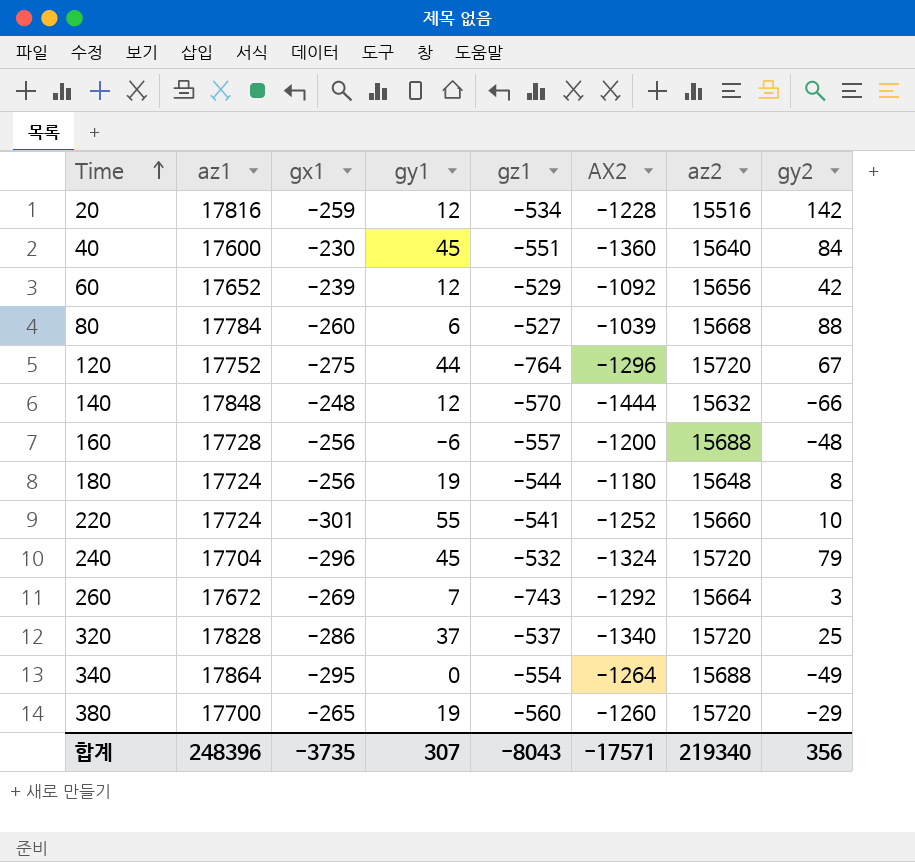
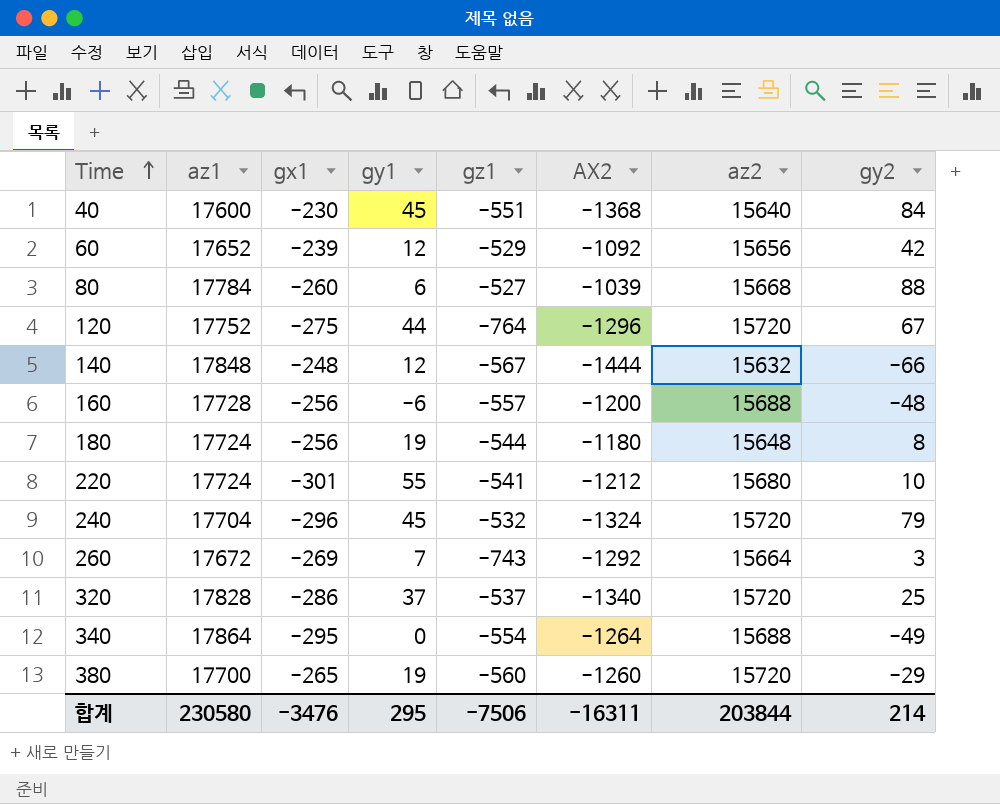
row 20: 17816 | -259 | 12 | -534 | -1228 | 15516 | 142 -> none
40 | AX2: -1360 -> -1368
140 | gz1: -570 -> -567
220 | AX2: -1252 -> -1212
220 | az2: 15660 -> 15680
합계 | az1: 248396 -> 230580
합계 | gx1: -3735 -> -3476
합계 | gy1: 307 -> 295
합계 | gz1: -8043 -> -7506
합계 | AX2: -17571 -> -16311
합계 | az2: 219340 -> 203844
합계 | gy2: 356 -> 214

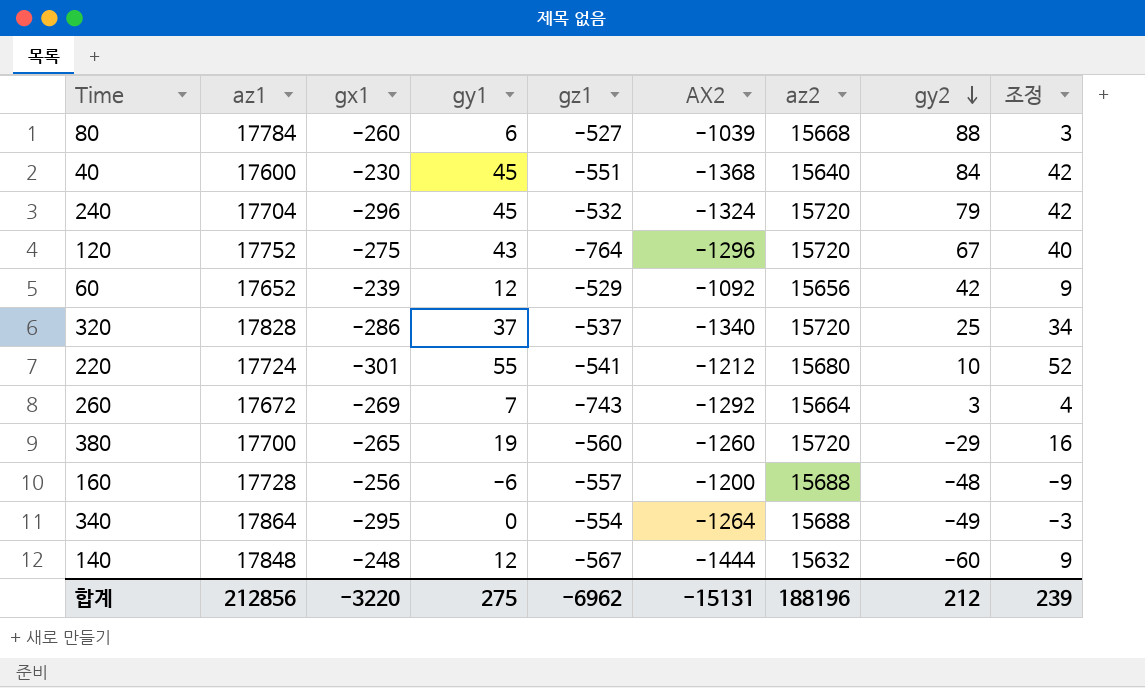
row order: Time ascending -> gy2 descending
column 조정 | formula: none -> [gy1] - 3
row 180: 17724 | -256 | 19 | -544 | -1180 | 15648 | 8 -> none
120 | gy1: 44 -> 43
140 | gy2: -66 -> -60
합계 | az1: 230580 -> 212856
합계 | gx1: -3476 -> -3220
합계 | gy1: 295 -> 275
합계 | gz1: -7506 -> -6962
합계 | AX2: -16311 -> -15131
합계 | az2: 203844 -> 188196
합계 | gy2: 214 -> 212

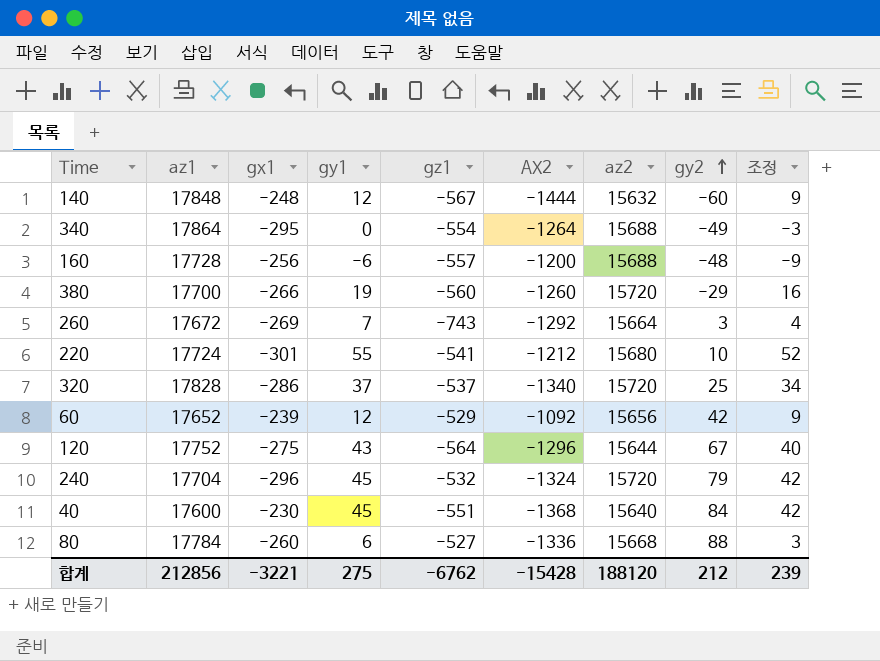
row order: gy2 descending -> gy2 ascending
380 | gx1: -265 -> -266
120 | gz1: -764 -> -564
120 | az2: 15720 -> 15644
80 | AX2: -1039 -> -1336
합계 | gx1: -3220 -> -3221
합계 | gz1: -6962 -> -6762
합계 | AX2: -15131 -> -15428
합계 | az2: 188196 -> 188120

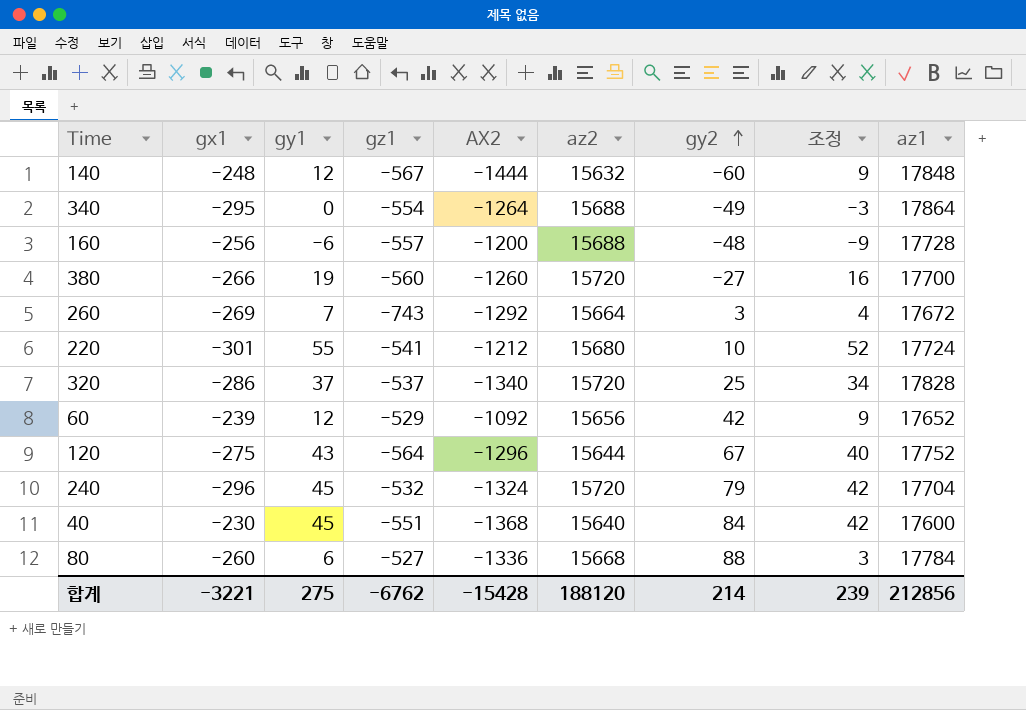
column az1 | position: 2 -> 9
380 | gy2: -29 -> -27
합계 | gy2: 212 -> 214

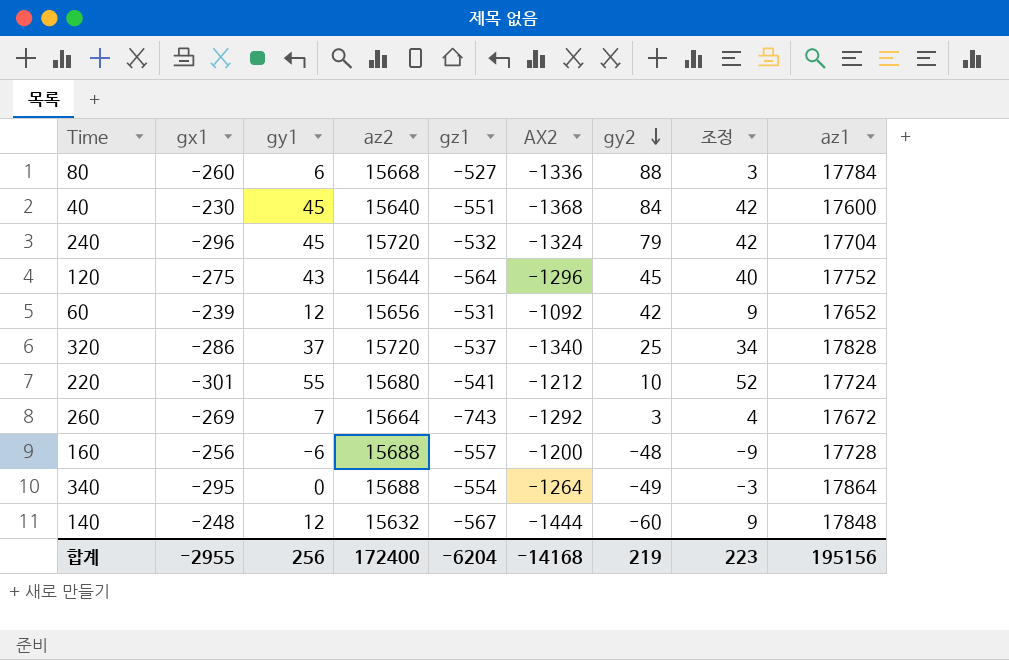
row order: gy2 ascending -> gy2 descending
column az2 | position: 6 -> 4
row 380: -266 | 19 | -560 | -1260 | 15720 | -27 | 16 | 17700 -> none
120 | gy2: 67 -> 45
60 | gz1: -529 -> -531
합계 | gx1: -3221 -> -2955
합계 | gy1: 275 -> 256
합계 | az2: 188120 -> 172400
합계 | gz1: -6762 -> -6204
합계 | AX2: -15428 -> -14168
합계 | gy2: 214 -> 219
합계 | 조정: 239 -> 223
합계 | az1: 212856 -> 195156

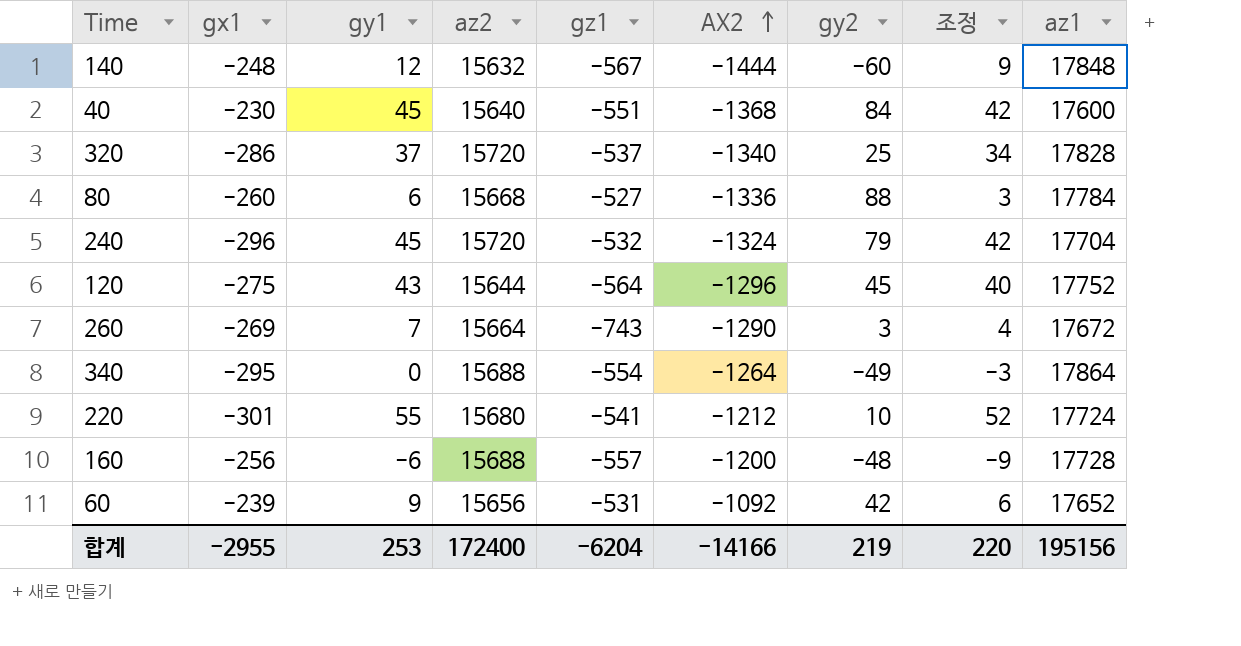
row order: gy2 descending -> AX2 ascending
260 | AX2: -1292 -> -1290
60 | gy1: 12 -> 9
60 | 조정: 9 -> 6
합계 | gy1: 256 -> 253
합계 | AX2: -14168 -> -14166
합계 | 조정: 223 -> 220

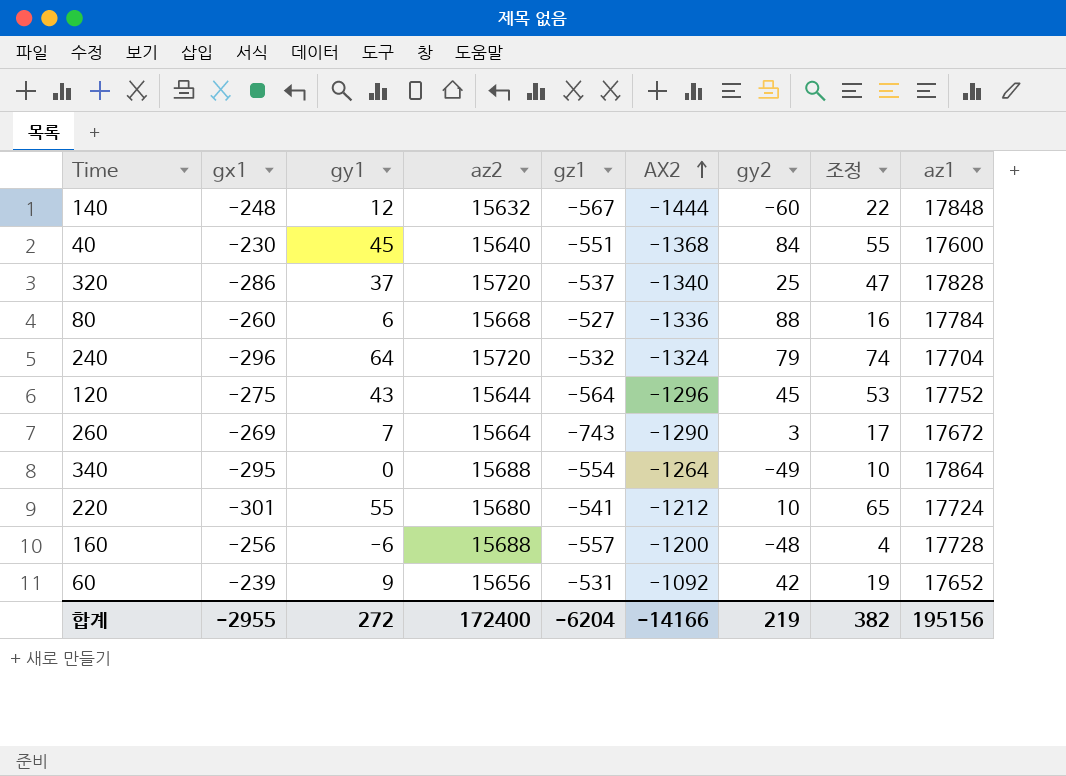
column 조정 | formula: [gy1] - 3 -> [gy1] + 10
240 | gy1: 45 -> 64
합계 | gy1: 253 -> 272
합계 | 조정: 220 -> 382

